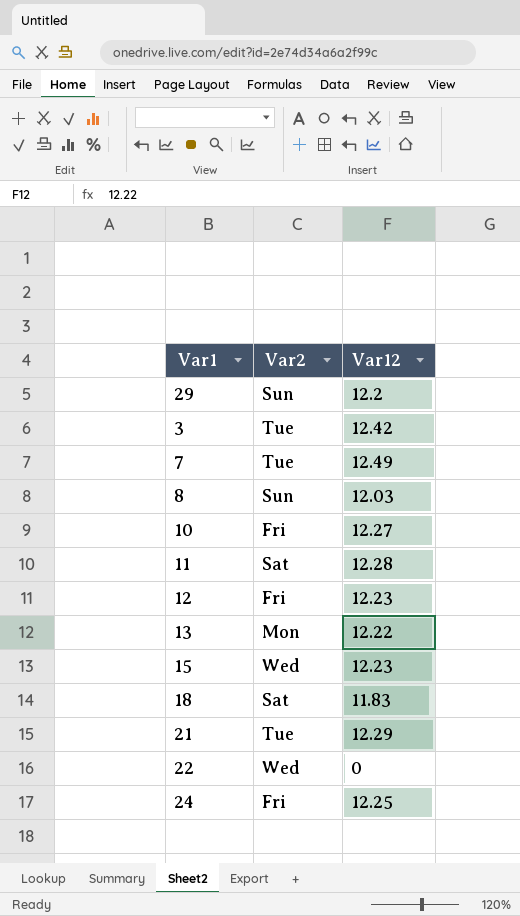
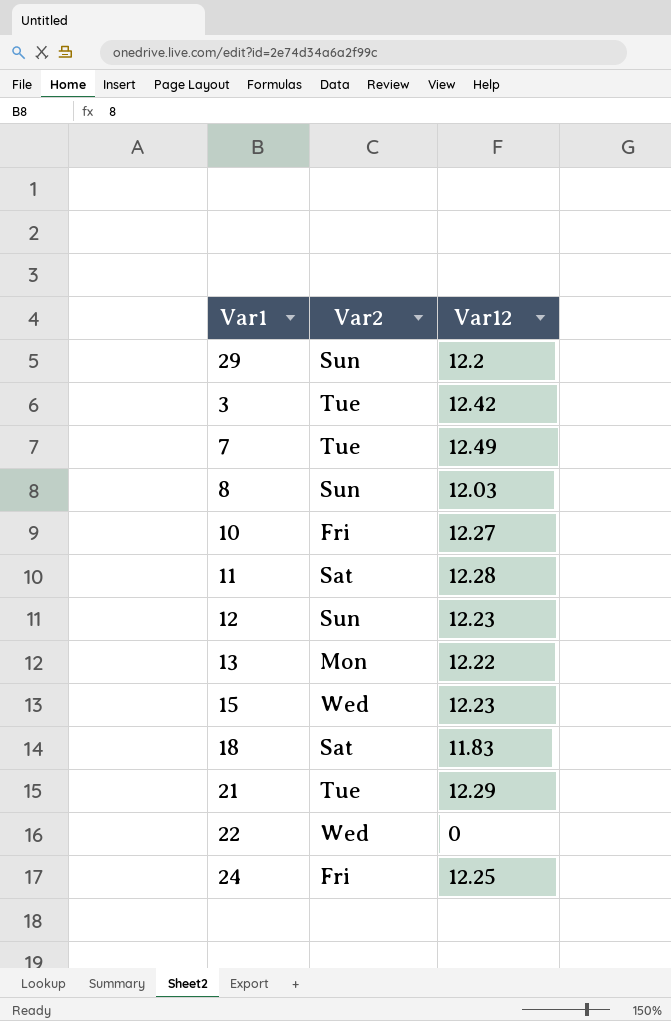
12 | Var2: Fri -> Sun

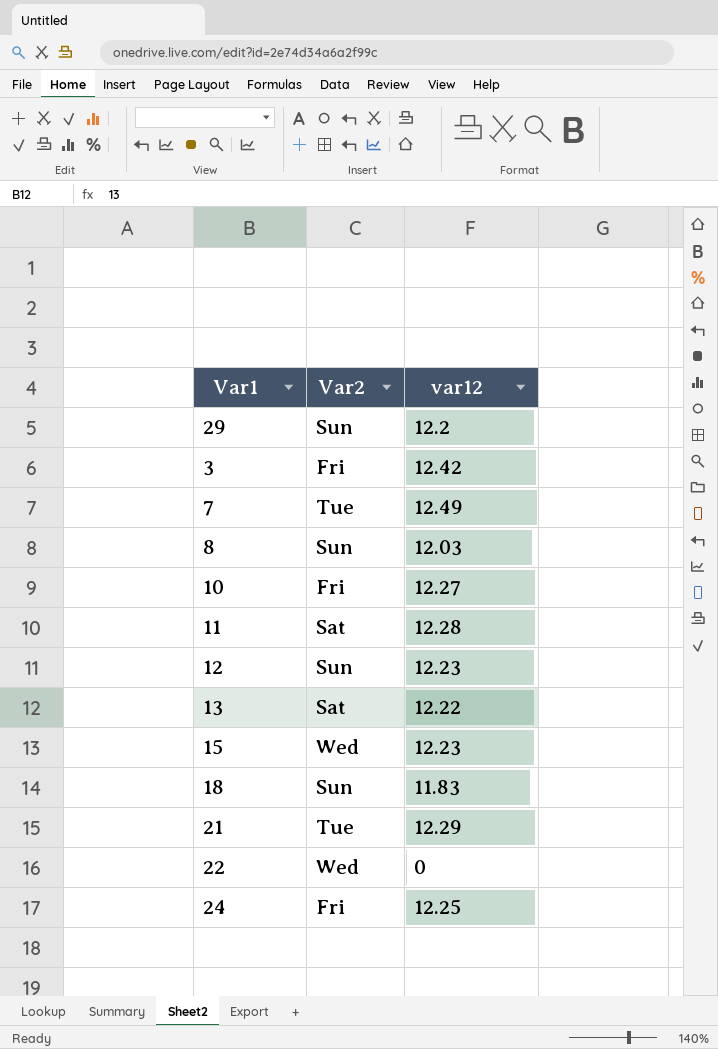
column name: Var12 -> var12
3 | Var2: Tue -> Fri
13 | Var2: Mon -> Sat
18 | Var2: Sat -> Sun

